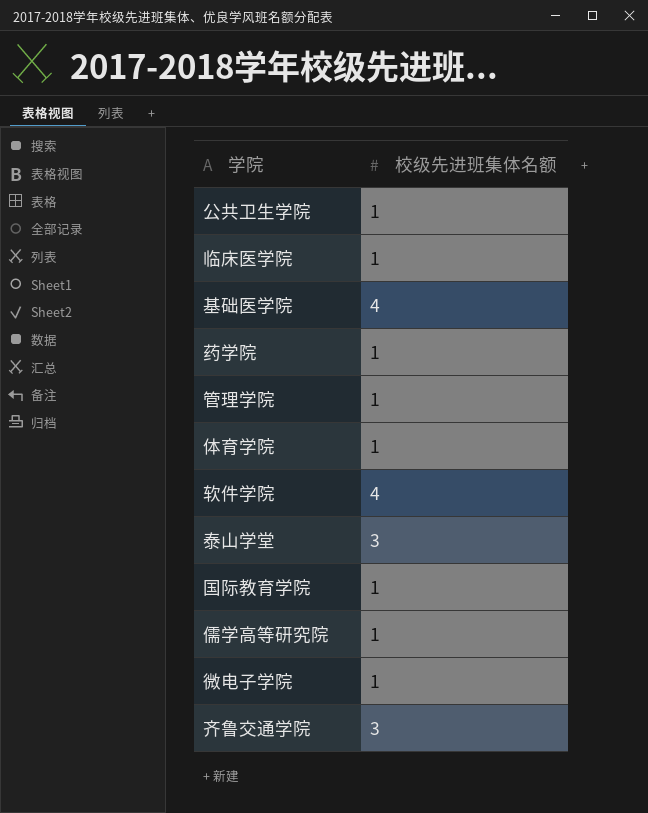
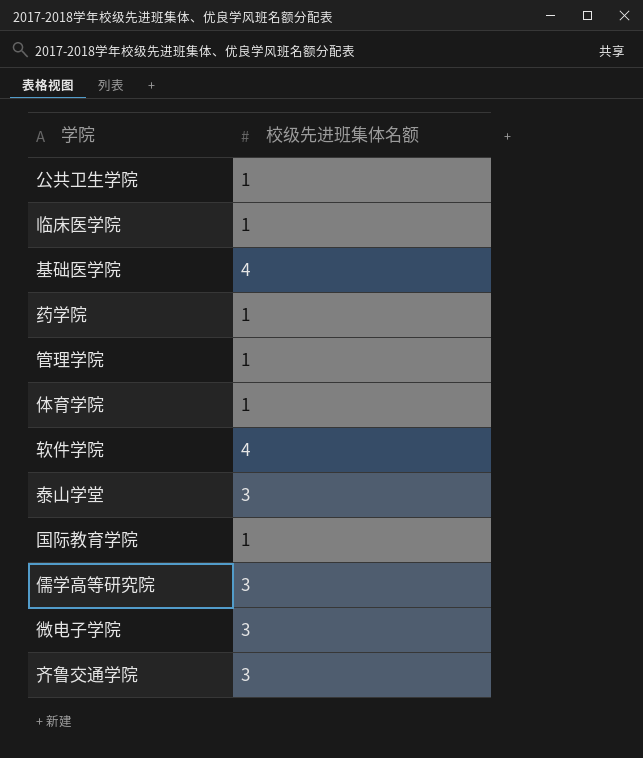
儒学高等研究院 | 校级先进班集体名额: 1 -> 3
微电子学院 | 校级先进班集体名额: 1 -> 3

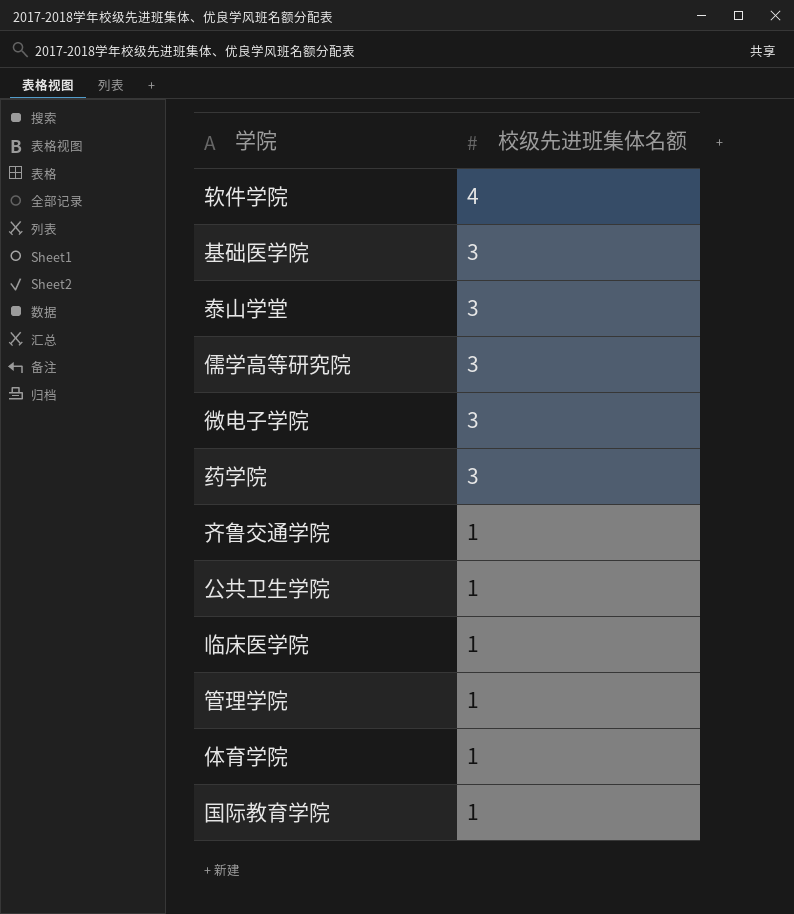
row order: none -> 校级先进班集体名额 descending
基础医学院 | 校级先进班集体名额: 4 -> 3
药学院 | 校级先进班集体名额: 1 -> 3
齐鲁交通学院 | 校级先进班集体名额: 3 -> 1

